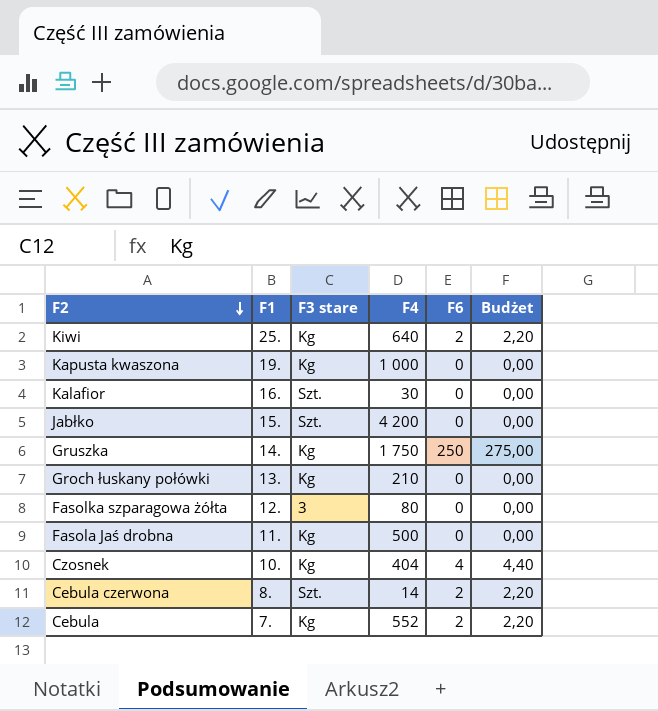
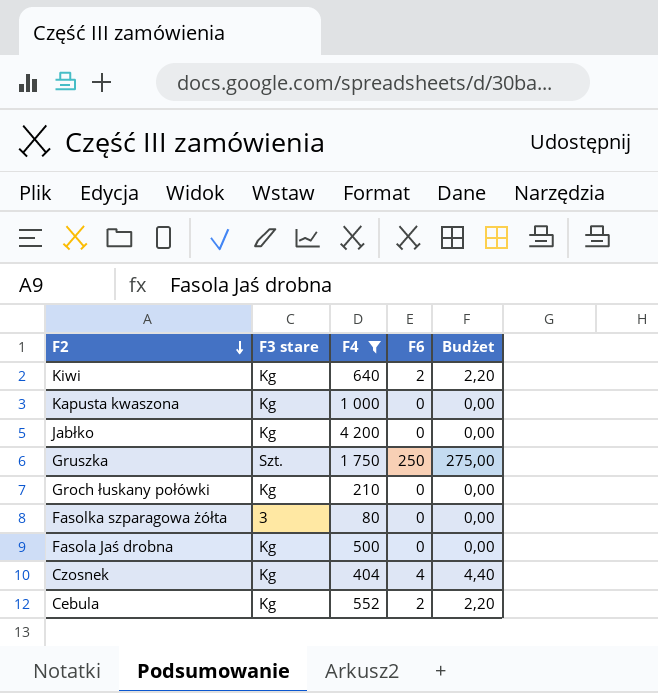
filter: none -> F4 >= 80
column F1 | position: 2 -> none
Jabłko | F3 stare: Szt. -> Kg
Gruszka | F3 stare: Kg -> Szt.

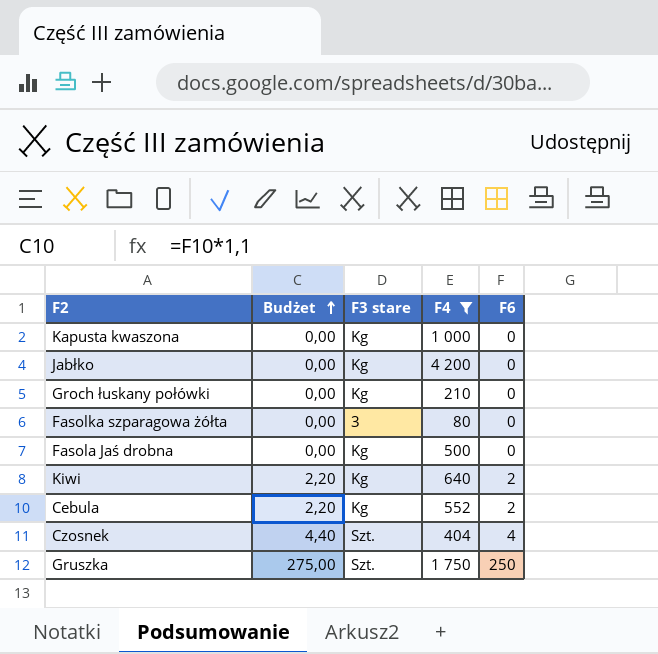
row order: F2 descending -> Budżet ascending
column Budżet | position: 5 -> 2
Czosnek | F3 stare: Kg -> Szt.

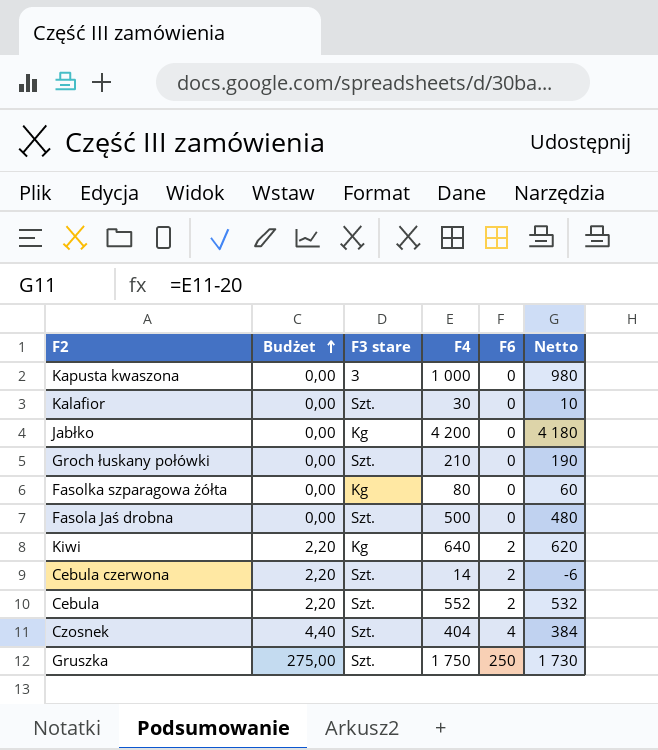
filter: F4 >= 80 -> none
column Netto | formula: none -> [F4] - 20
Kapusta kwaszona | F3 stare: Kg -> 3
Groch łuskany połówki | F3 stare: Kg -> Szt.
Fasolka szparagowa żółta | F3 stare: 3 -> Kg
Fasola Jaś drobna | F3 stare: Kg -> Szt.
Cebula | F3 stare: Kg -> Szt.

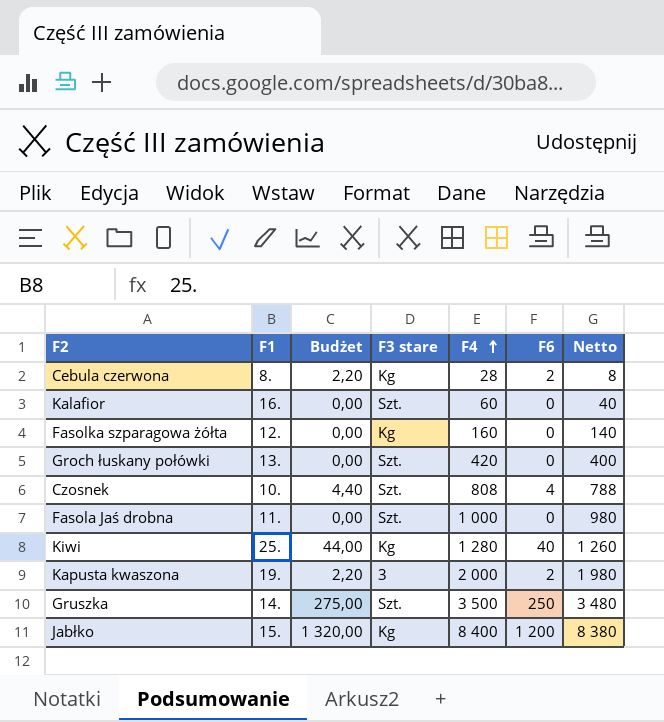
row order: Budżet ascending -> F4 ascending
column F1 | position: none -> 2
row Cebula: 2,20 | Szt. | 552 | 2 | 532 -> none
Cebula czerwona | F3 stare: Szt. -> Kg
Cebula czerwona | F4: 14 -> 28
Cebula czerwona | Netto: -6 -> 8
Kalafior | F4: 30 -> 60
Kalafior | Netto: 10 -> 40
Fasolka szparagowa żółta | F4: 80 -> 160
Fasolka szparagowa żółta | Netto: 60 -> 140
Groch łuskany połówki | F4: 210 -> 420
Groch łuskany połówki | Netto: 190 -> 400
Czosnek | F4: 404 -> 808
Czosnek | Netto: 384 -> 788
Fasola Jaś drobna | F4: 500 -> 1 000
Fasola Jaś drobna | Netto: 480 -> 980
Kiwi | Budżet: 2,20 -> 44,00
Kiwi | F4: 640 -> 1 280
Kiwi | F6: 2 -> 40
Kiwi | Netto: 620 -> 1 260
Kapusta kwaszona | Budżet: 0,00 -> 2,20
Kapusta kwaszona | F4: 1 000 -> 2 000
Kapusta kwaszona | F6: 0 -> 2
Kapusta kwaszona | Netto: 980 -> 1 980
Gruszka | F4: 1 750 -> 3 500
Gruszka | Netto: 1 730 -> 3 480
Jabłko | Budżet: 0,00 -> 1 320,00
Jabłko | F4: 4 200 -> 8 400
Jabłko | F6: 0 -> 1 200
Jabłko | Netto: 4 180 -> 8 380

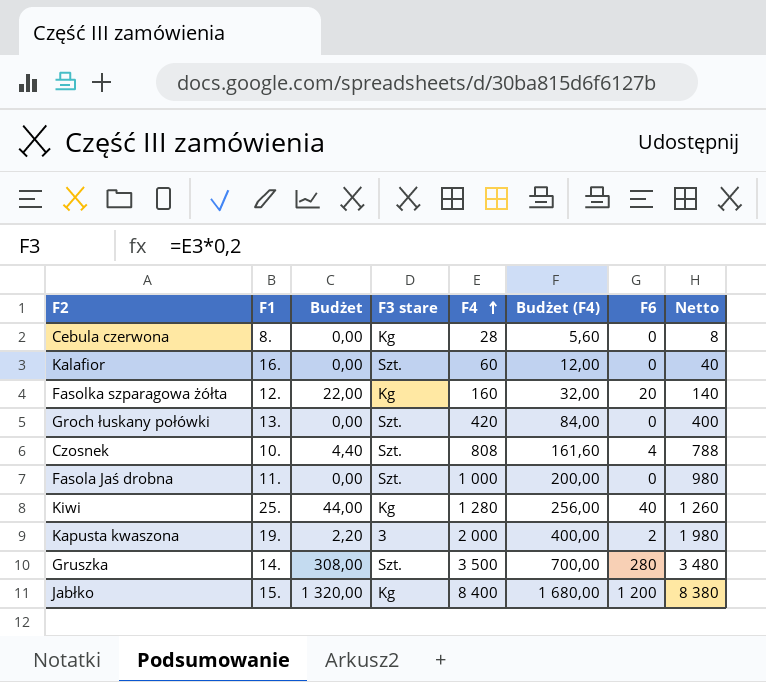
column Budżet (F4) | formula: none -> [F4] * 0,2
Cebula czerwona | Budżet: 2,20 -> 0,00
Cebula czerwona | F6: 2 -> 0
Fasolka szparagowa żółta | Budżet: 0,00 -> 22,00
Fasolka szparagowa żółta | F6: 0 -> 20
Gruszka | Budżet: 275,00 -> 308,00
Gruszka | F6: 250 -> 280

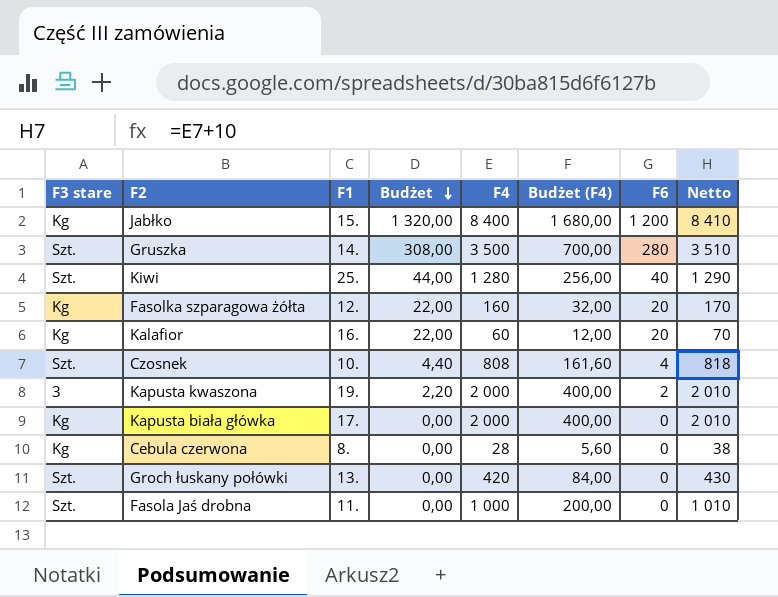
row order: F4 ascending -> Budżet descending
column F3 stare | position: 4 -> 1
column Netto | formula: [F4] - 20 -> [F4] + 10
Kiwi | F3 stare: Kg -> Szt.
Kalafior | F3 stare: Szt. -> Kg
Kalafior | Budżet: 0,00 -> 22,00
Kalafior | F6: 0 -> 20
row Kapusta biała główka: none -> Kg | 17. | 0,00 | 2 000 | 400,00 | 0 | 2 010

